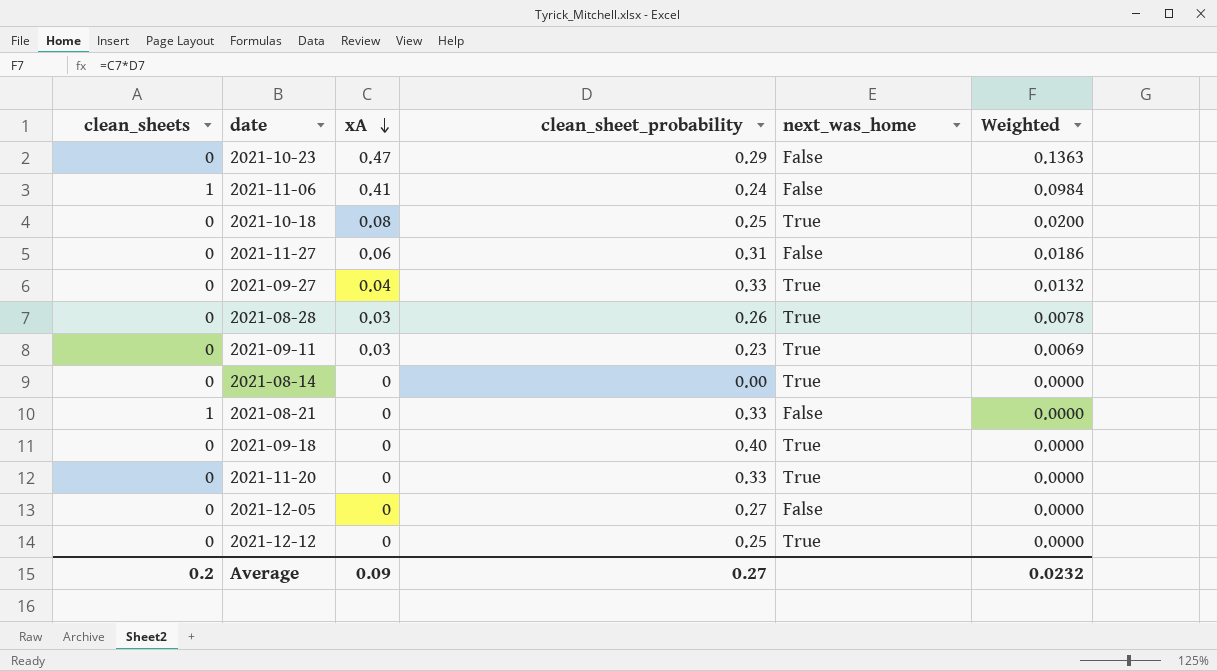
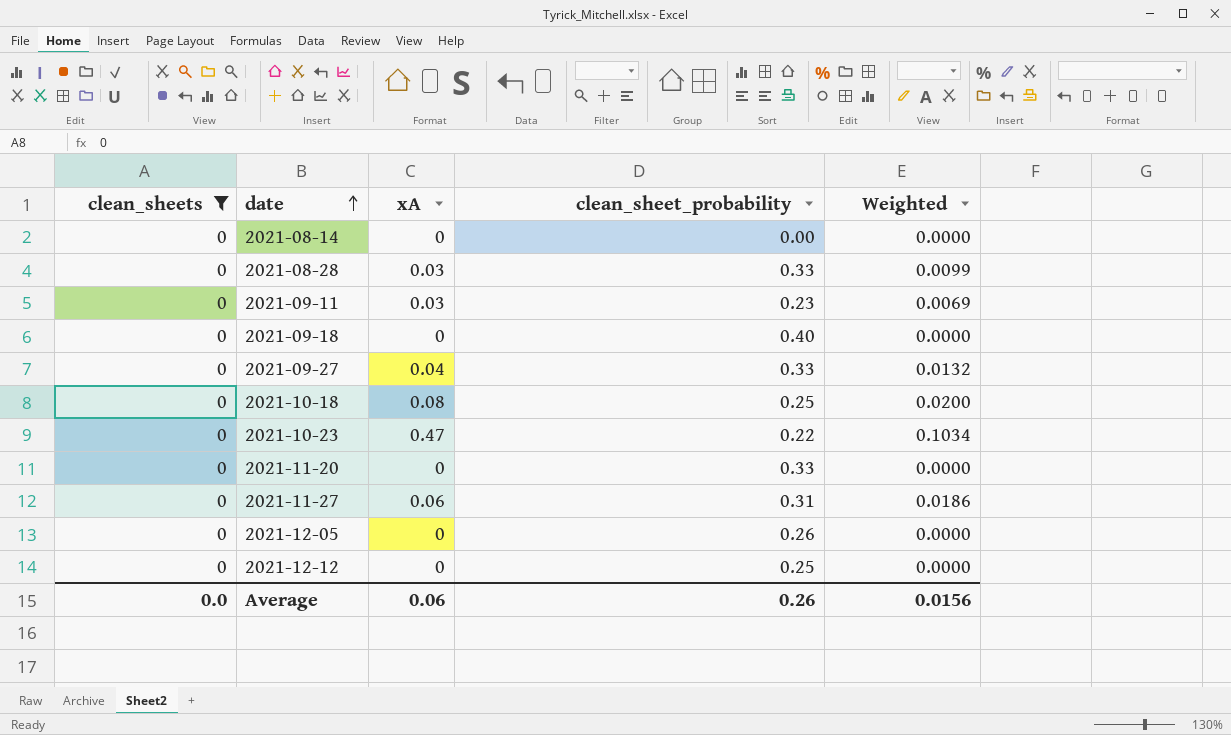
filter: none -> clean_sheets = 0
row order: xA descending -> date ascending
column next_was_home | position: 5 -> none
2021-08-28 | clean_sheet_probability: 0.26 -> 0.33
2021-08-28 | Weighted: 0.0078 -> 0.0099
2021-10-23 | clean_sheet_probability: 0.29 -> 0.22
2021-10-23 | Weighted: 0.1363 -> 0.1034
2021-12-05 | clean_sheet_probability: 0.27 -> 0.26
Average | clean_sheets: 0.2 -> 0.0
Average | xA: 0.09 -> 0.06
Average | clean_sheet_probability: 0.27 -> 0.26
Average | Weighted: 0.0232 -> 0.0156

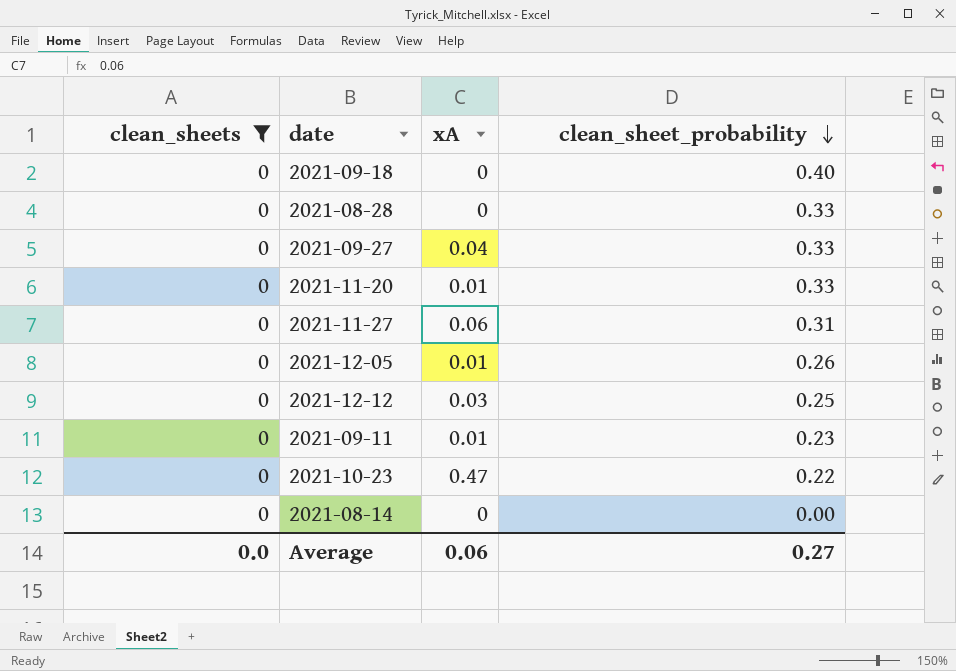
row order: date ascending -> clean_sheet_probability descending
column Weighted | formula: [xA] * [clean_sheet_probability] -> none
row 2021-10-18: 0 | 0.08 | 0.25 | 0.0200 -> none
2021-08-28 | xA: 0.03 -> 0
2021-11-20 | xA: 0 -> 0.01
2021-12-05 | xA: 0 -> 0.01
2021-12-12 | xA: 0 -> 0.03
2021-09-11 | xA: 0.03 -> 0.01
Average | clean_sheet_probability: 0.26 -> 0.27

